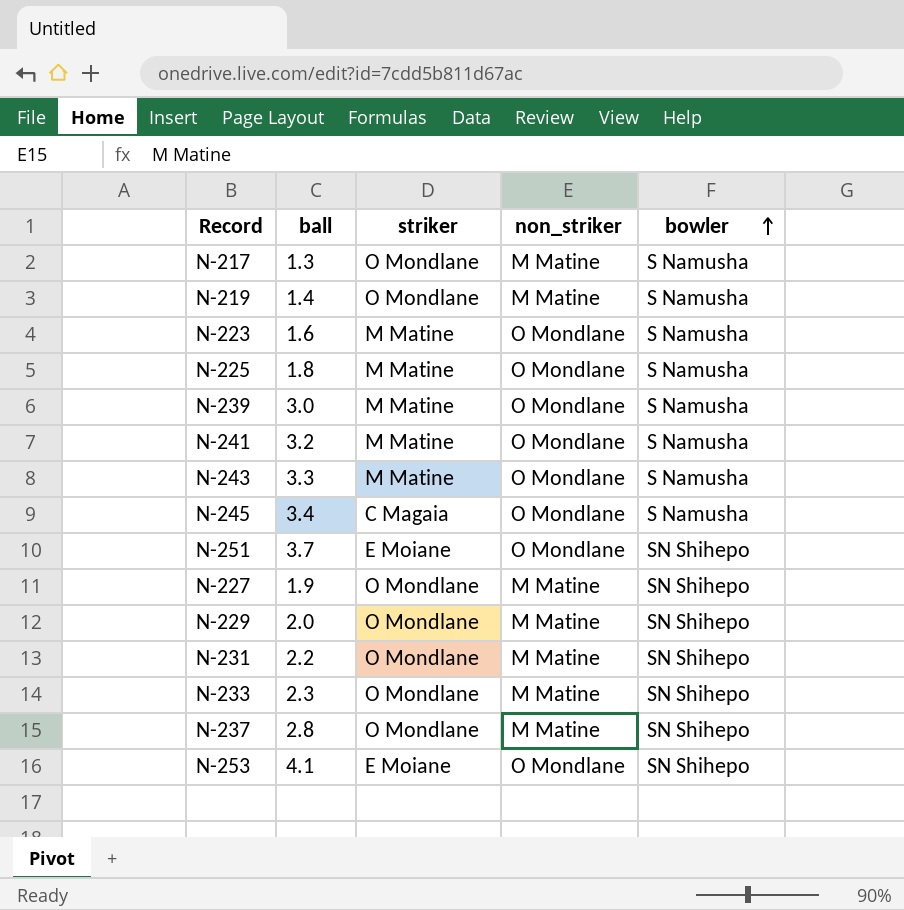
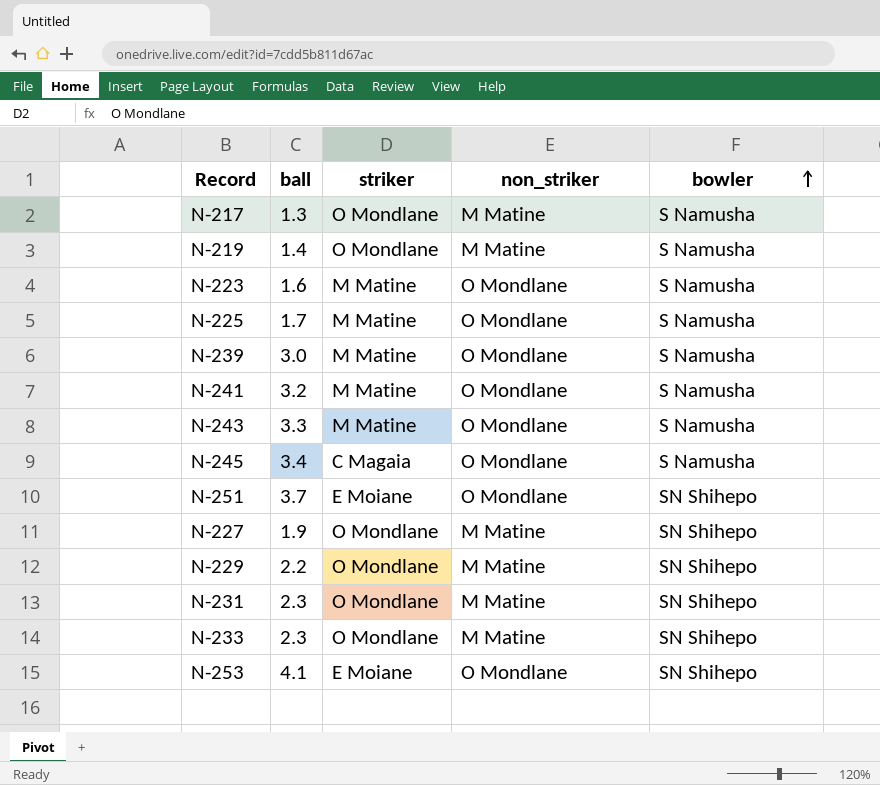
row N-237: 2.8 | O Mondlane | M Matine | SN Shihepo -> none
N-225 | ball: 1.8 -> 1.7
N-229 | ball: 2.0 -> 2.2
N-231 | ball: 2.2 -> 2.3

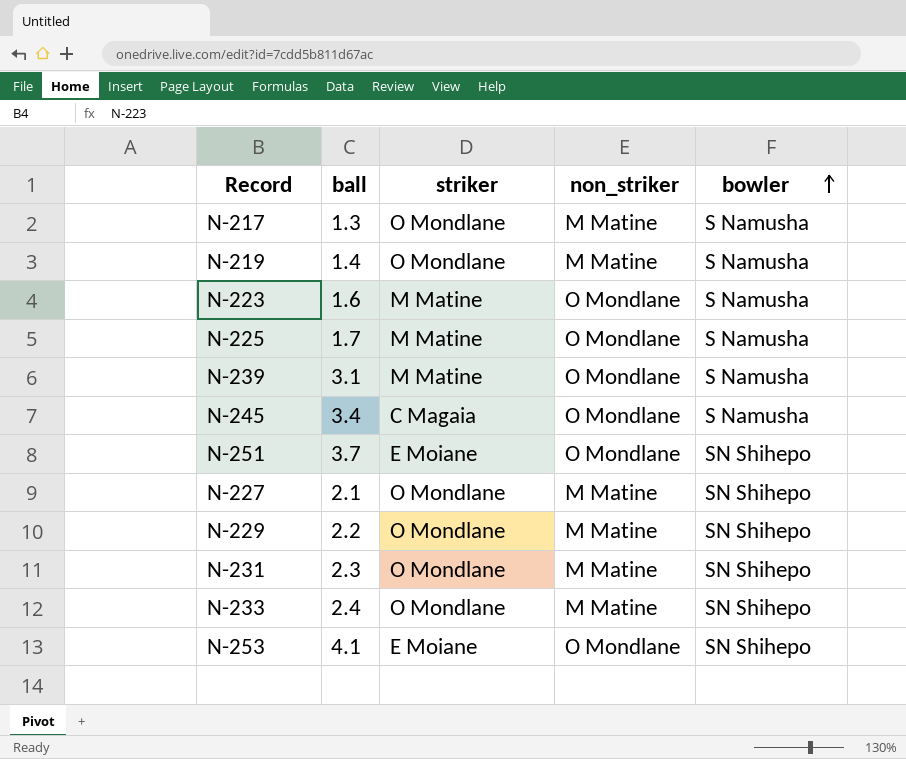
row N-241: 3.2 | M Matine | O Mondlane | S Namusha -> none
row N-243: 3.3 | M Matine | O Mondlane | S Namusha -> none
N-239 | ball: 3.0 -> 3.1
N-227 | ball: 1.9 -> 2.1
N-233 | ball: 2.3 -> 2.4

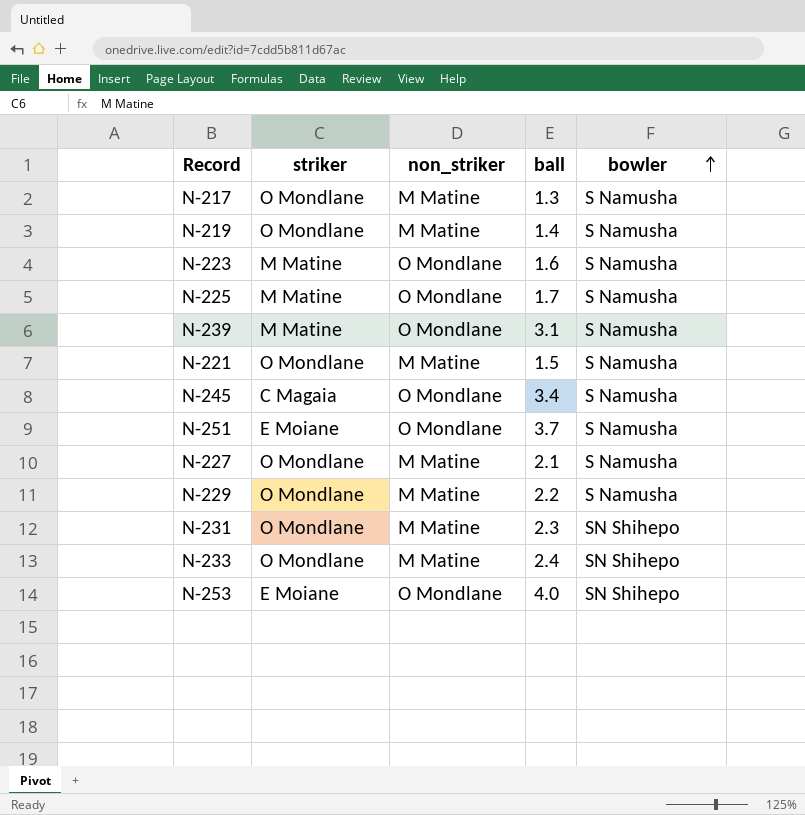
column ball | position: 2 -> 4
row N-221: none -> O Mondlane | M Matine | 1.5 | S Namusha
N-251 | bowler: SN Shihepo -> S Namusha
N-227 | bowler: SN Shihepo -> S Namusha
N-229 | bowler: SN Shihepo -> S Namusha
N-253 | ball: 4.1 -> 4.0

